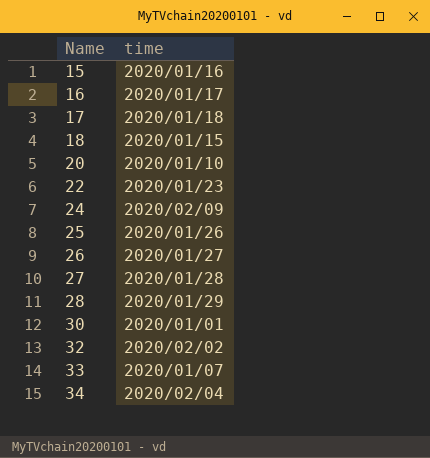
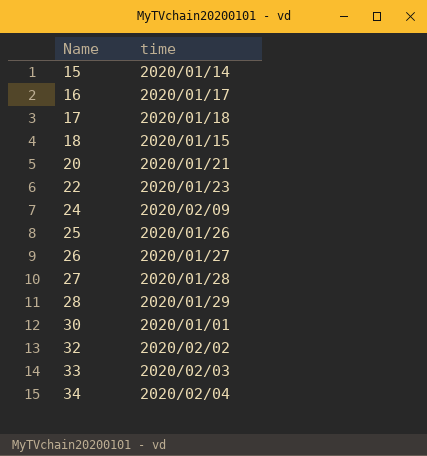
15 | time: 2020/01/16 -> 2020/01/14
20 | time: 2020/01/10 -> 2020/01/21
33 | time: 2020/01/07 -> 2020/02/03

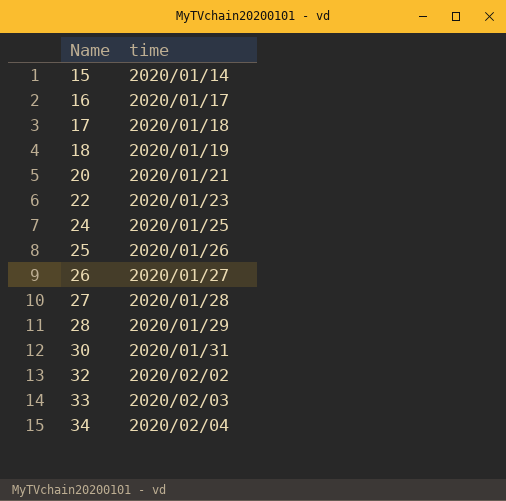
18 | time: 2020/01/15 -> 2020/01/19
24 | time: 2020/02/09 -> 2020/01/25
30 | time: 2020/01/01 -> 2020/01/31

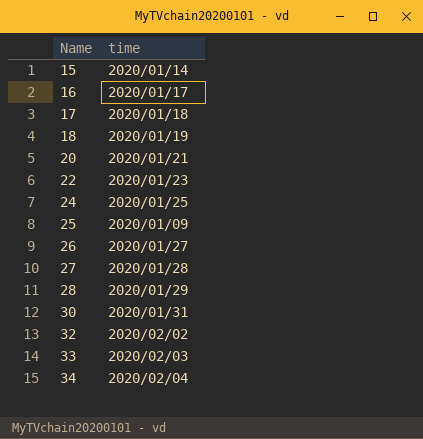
25 | time: 2020/01/26 -> 2020/01/09

